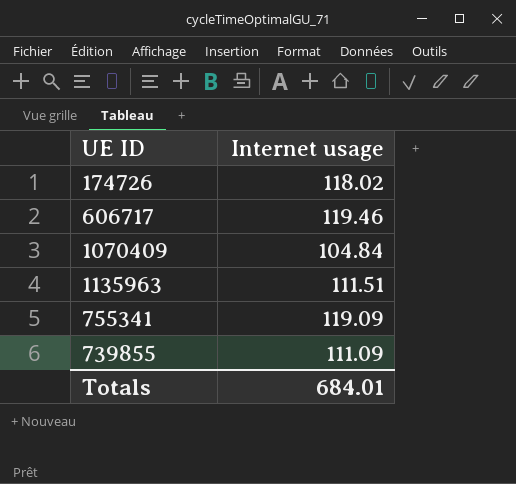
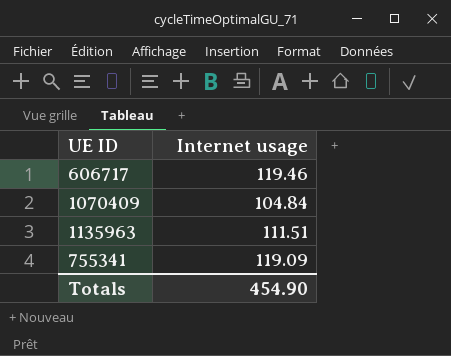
row 174726: 118.02 -> none
row 739855: 111.09 -> none
Totals | Internet usage: 684.01 -> 454.90

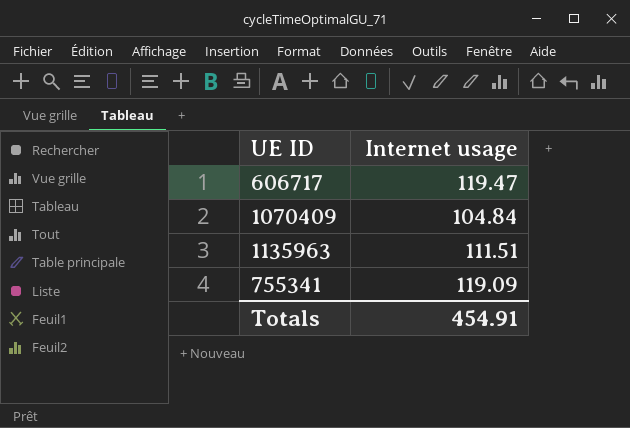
606717 | Internet usage: 119.46 -> 119.47
Totals | Internet usage: 454.90 -> 454.91

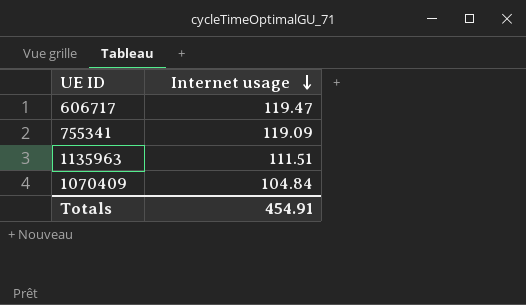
row order: none -> Internet usage descending

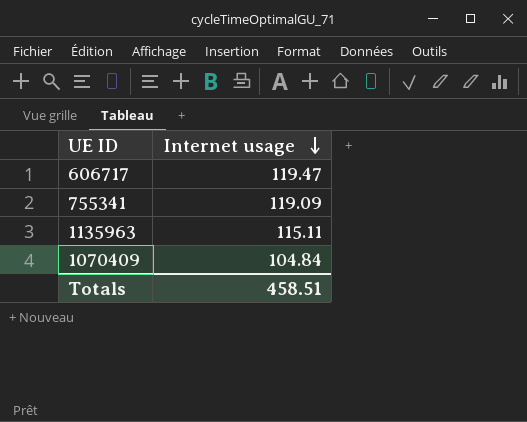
1135963 | Internet usage: 111.51 -> 115.11
Totals | Internet usage: 454.91 -> 458.51

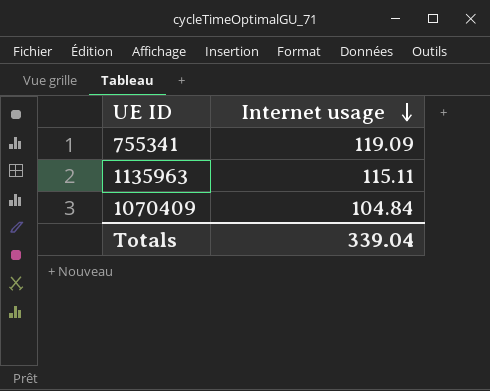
row 606717: 119.47 -> none
Totals | Internet usage: 458.51 -> 339.04

